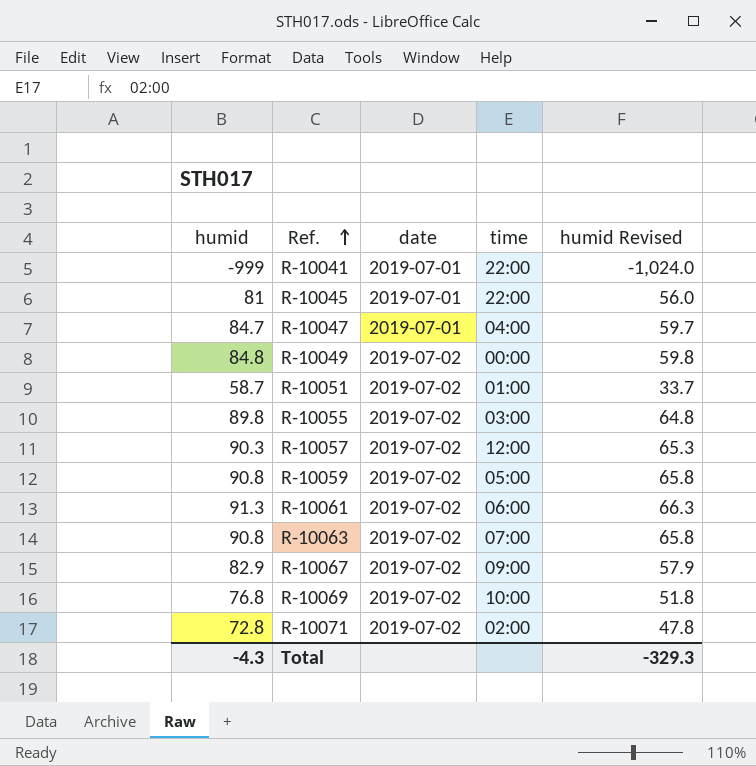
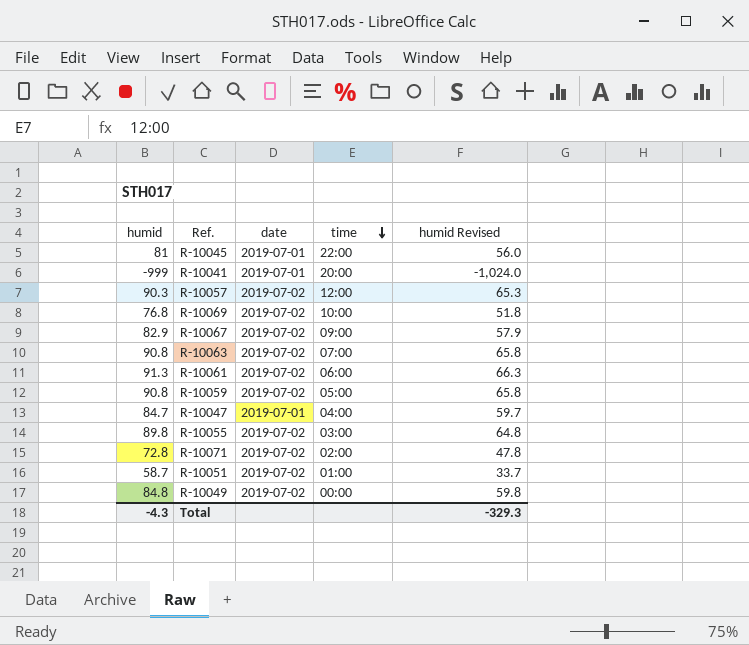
row order: Ref. ascending -> time descending
R-10041 | time: 22:00 -> 20:00

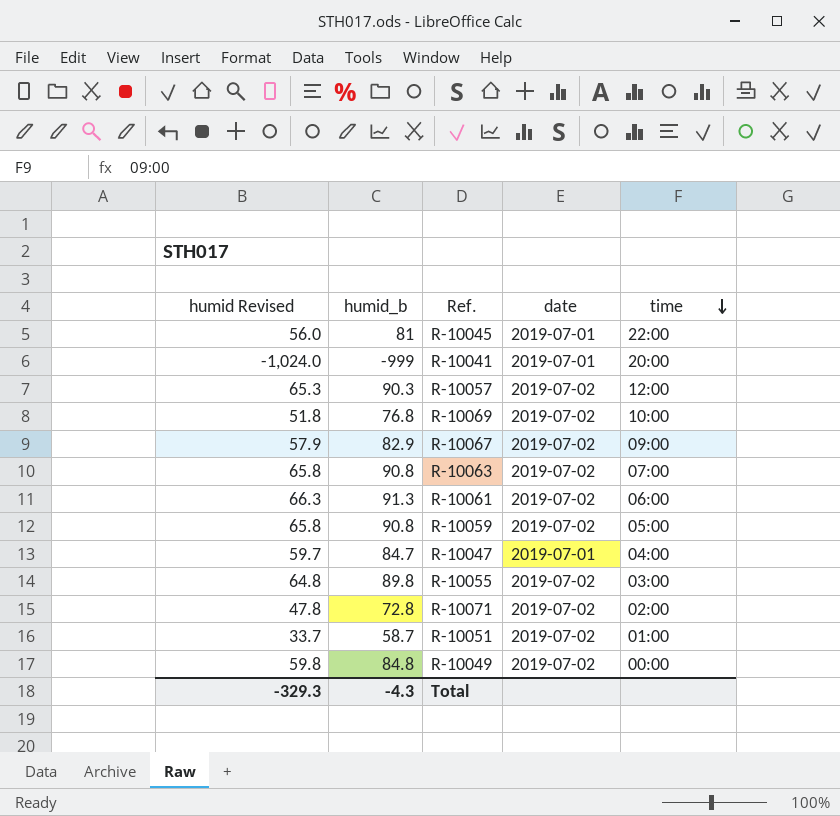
column humid Revised | position: 5 -> 1
column name: humid -> humid_b

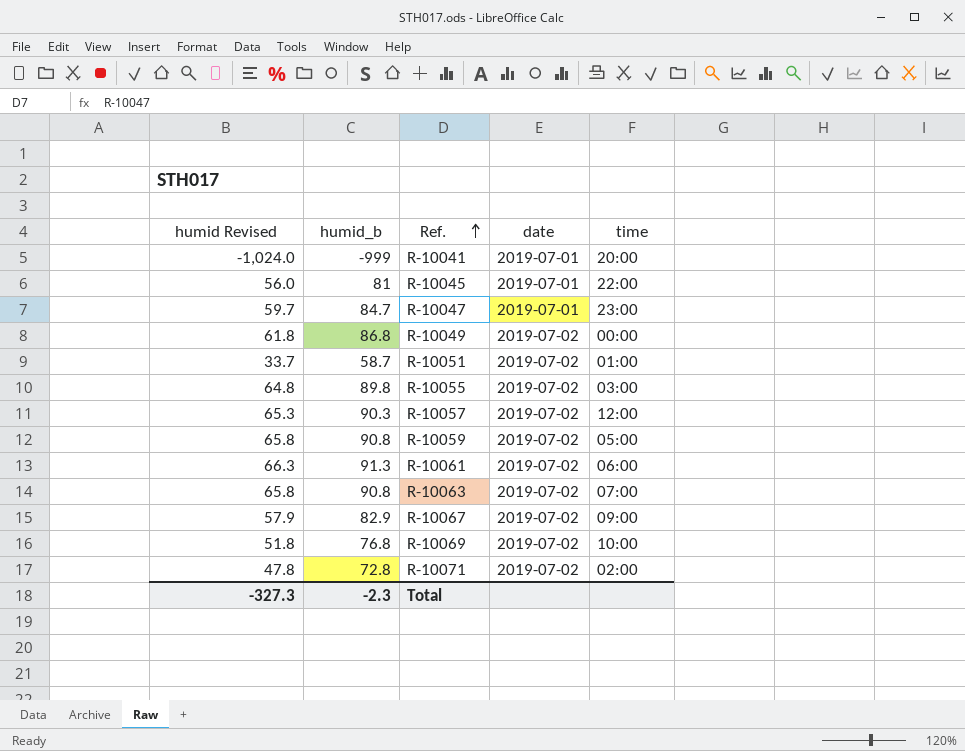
row order: time descending -> Ref. ascending
R-10047 | time: 04:00 -> 23:00
R-10049 | humid Revised: 59.8 -> 61.8
R-10049 | humid_b: 84.8 -> 86.8
Total | humid Revised: -329.3 -> -327.3
Total | humid_b: -4.3 -> -2.3

